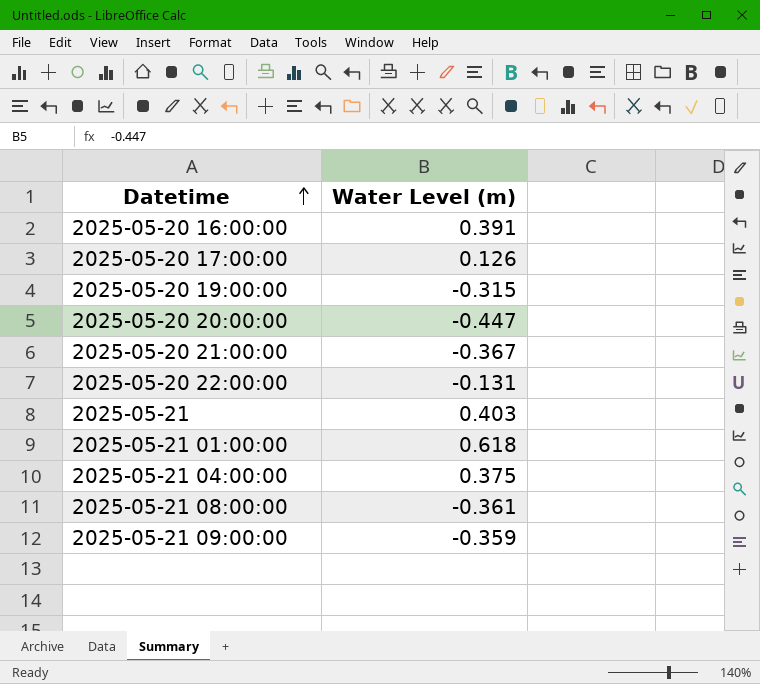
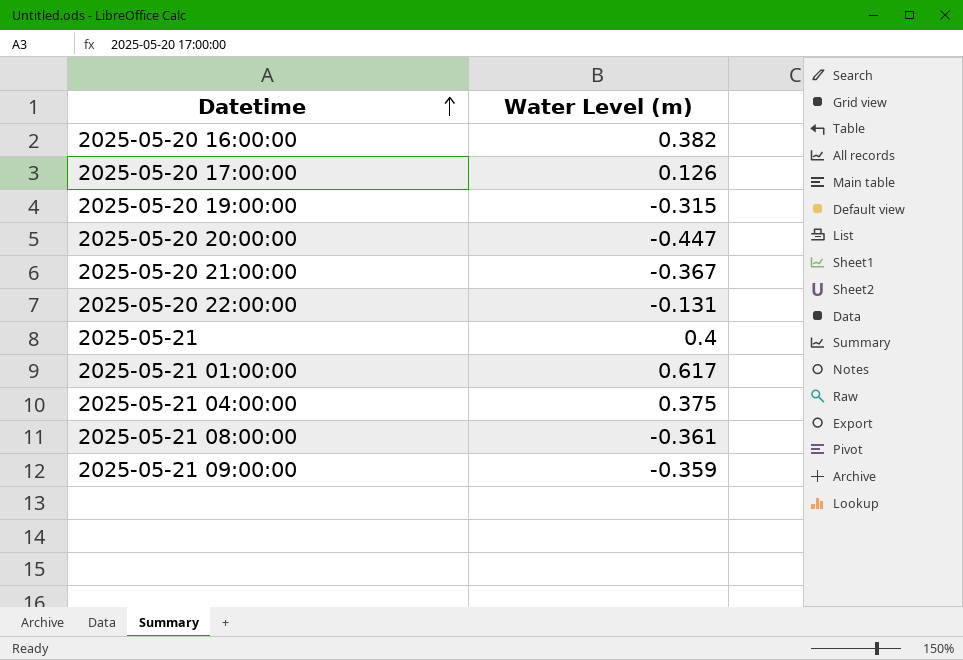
2025-05-20 16:00:00 | Water Level (m): 0.391 -> 0.382
2025-05-21 | Water Level (m): 0.403 -> 0.4
2025-05-21 01:00:00 | Water Level (m): 0.618 -> 0.617

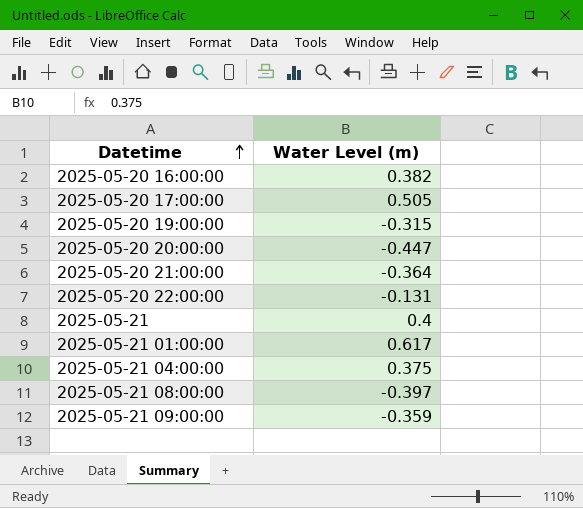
2025-05-20 17:00:00 | Water Level (m): 0.126 -> 0.505
2025-05-20 21:00:00 | Water Level (m): -0.367 -> -0.364
2025-05-21 08:00:00 | Water Level (m): -0.361 -> -0.397

